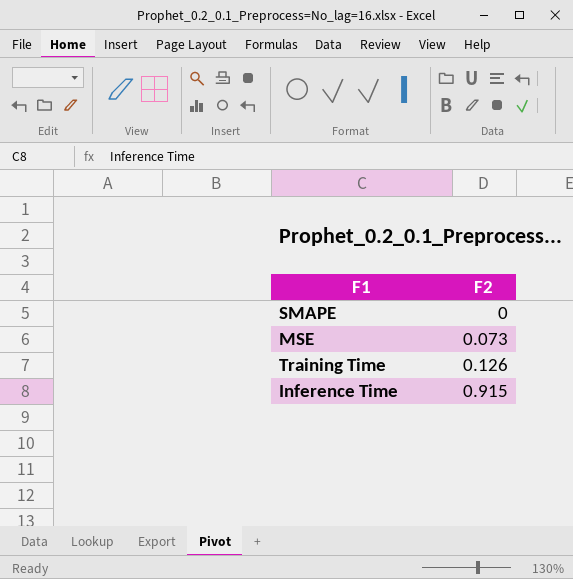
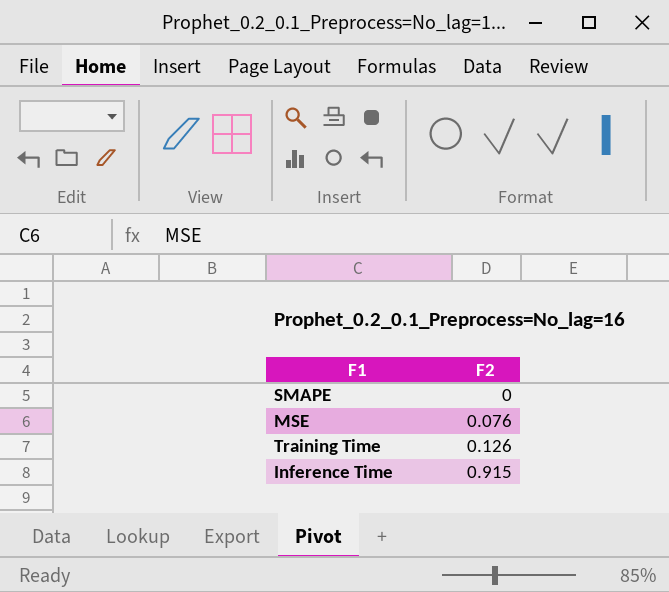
MSE | F2: 0.073 -> 0.076

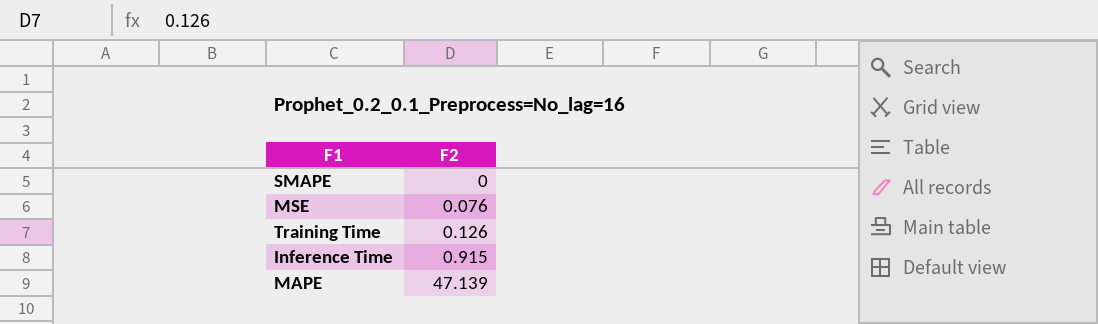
row MAPE: none -> 47.139

